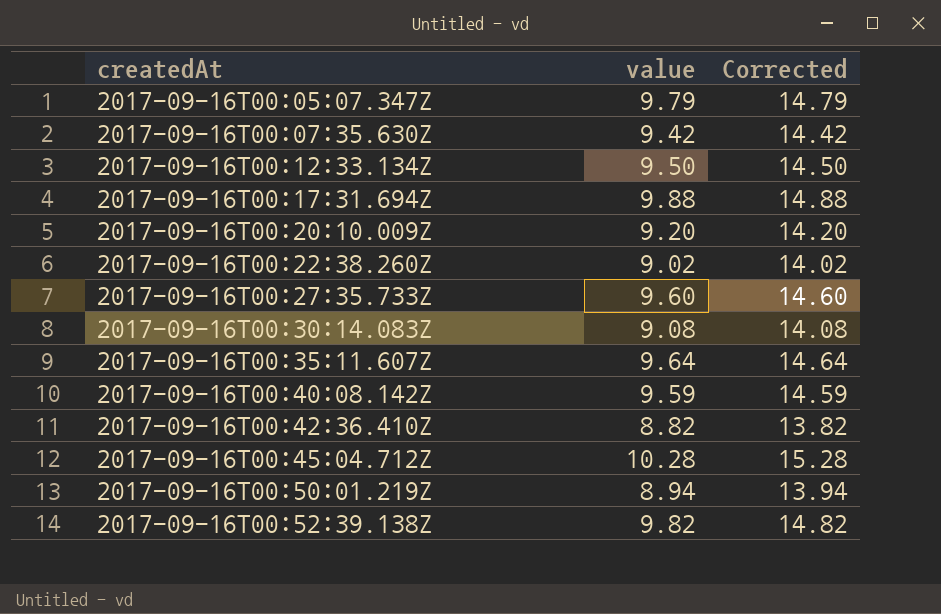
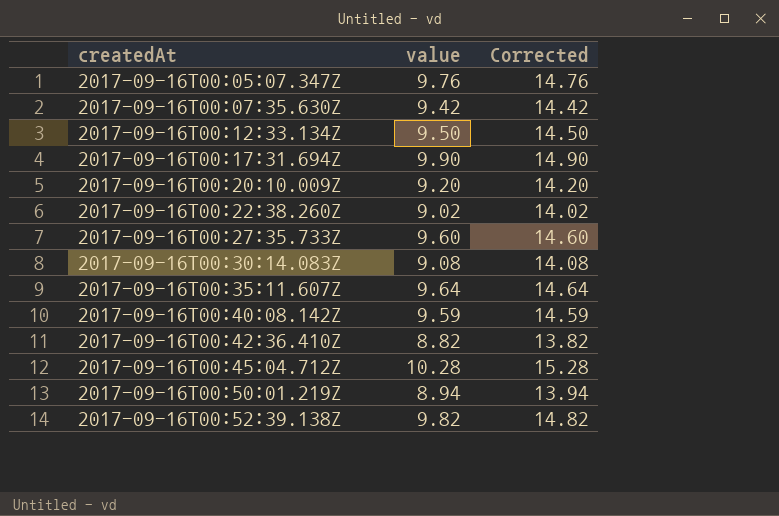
2017-09-16T00:05:07.347Z | value: 9.79 -> 9.76
2017-09-16T00:05:07.347Z | Corrected: 14.79 -> 14.76
2017-09-16T00:17:31.694Z | value: 9.88 -> 9.90
2017-09-16T00:17:31.694Z | Corrected: 14.88 -> 14.90

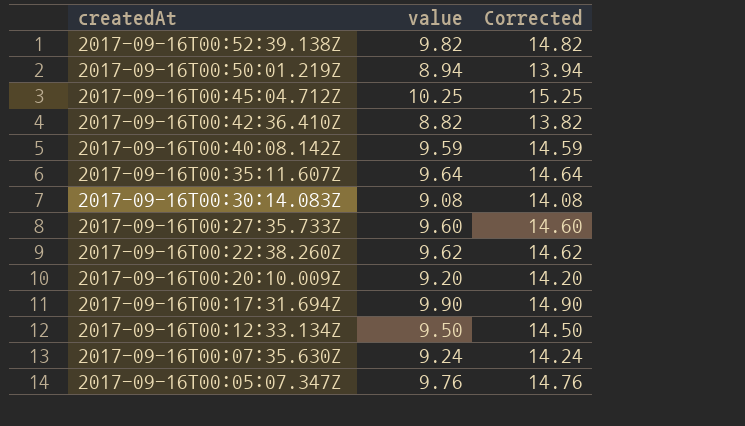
row order: createdAt ascending -> createdAt descending
2017-09-16T00:45:04.712Z | value: 10.28 -> 10.25
2017-09-16T00:45:04.712Z | Corrected: 15.28 -> 15.25
2017-09-16T00:22:38.260Z | value: 9.02 -> 9.62
2017-09-16T00:22:38.260Z | Corrected: 14.02 -> 14.62
2017-09-16T00:07:35.630Z | value: 9.42 -> 9.24
2017-09-16T00:07:35.630Z | Corrected: 14.42 -> 14.24

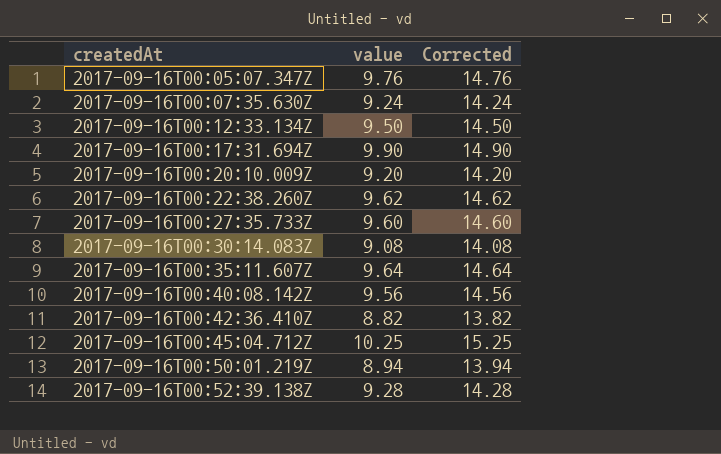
row order: createdAt descending -> createdAt ascending
2017-09-16T00:40:08.142Z | value: 9.59 -> 9.56
2017-09-16T00:40:08.142Z | Corrected: 14.59 -> 14.56
2017-09-16T00:52:39.138Z | value: 9.82 -> 9.28
2017-09-16T00:52:39.138Z | Corrected: 14.82 -> 14.28

